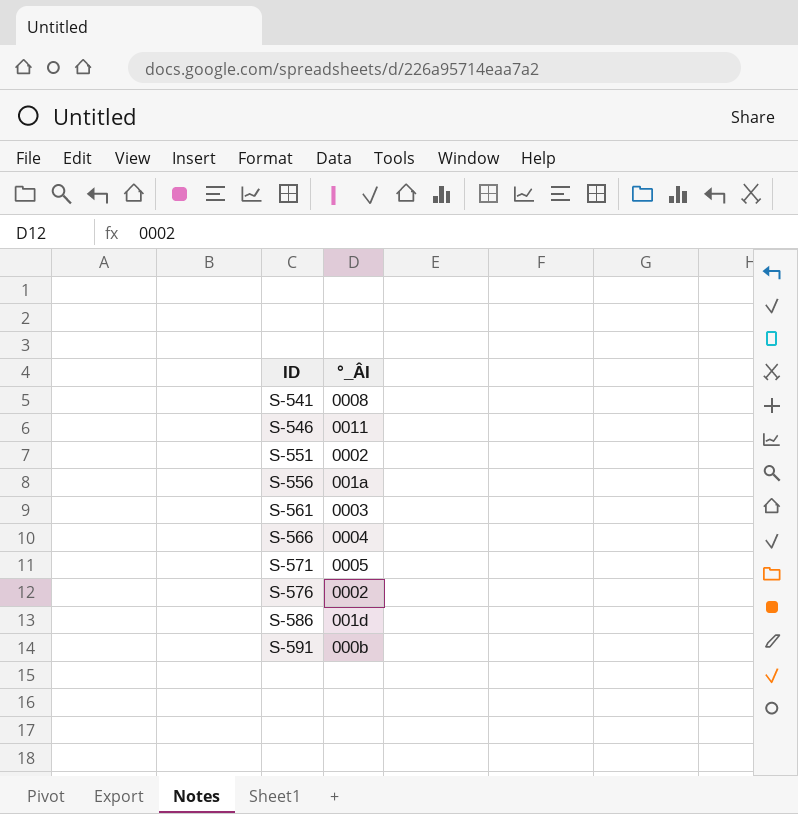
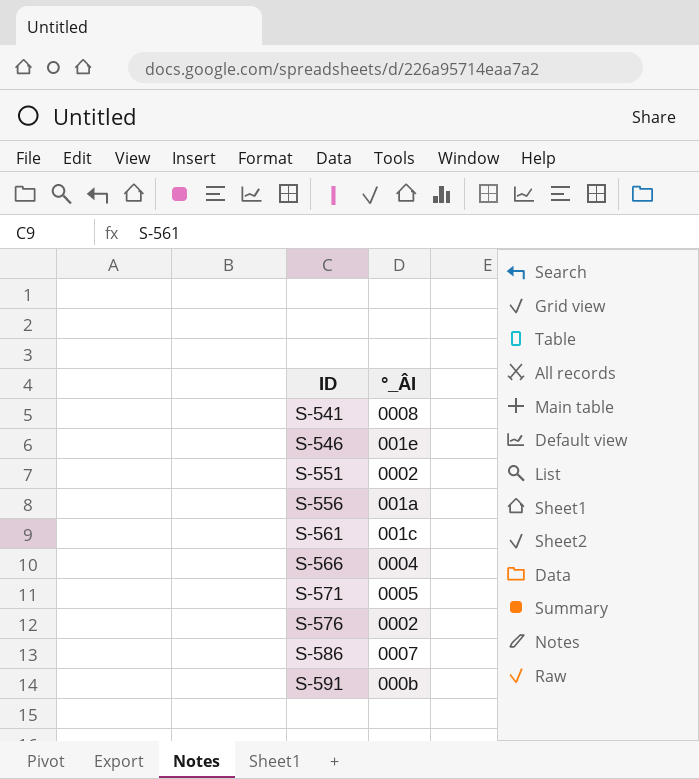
S-546 | °_ÂI: 0011 -> 001e
S-561 | °_ÂI: 0003 -> 001c
S-586 | °_ÂI: 001d -> 0007

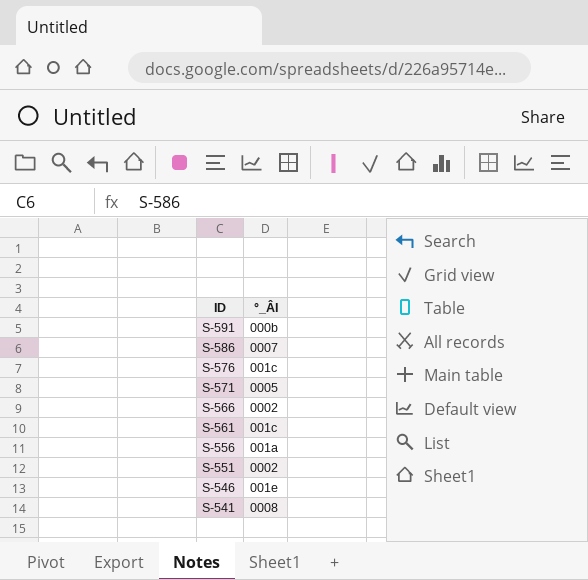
row order: ID ascending -> ID descending
S-576 | °_ÂI: 0002 -> 001c
S-566 | °_ÂI: 0004 -> 0002

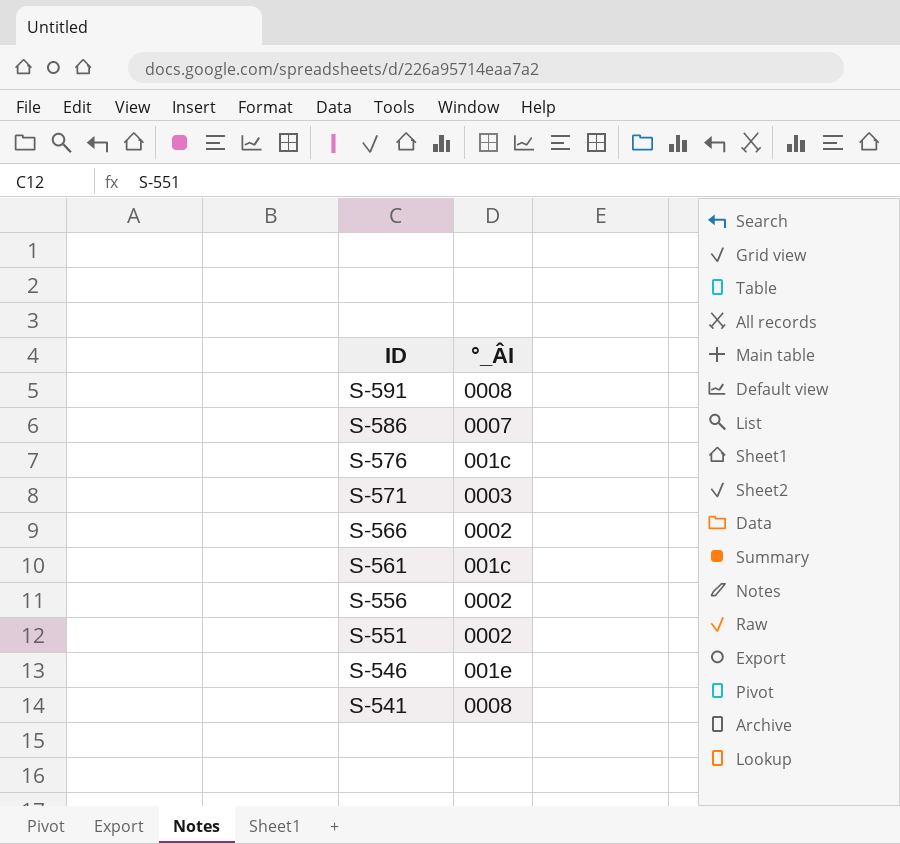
S-591 | °_ÂI: 000b -> 0008
S-571 | °_ÂI: 0005 -> 0003
S-556 | °_ÂI: 001a -> 0002

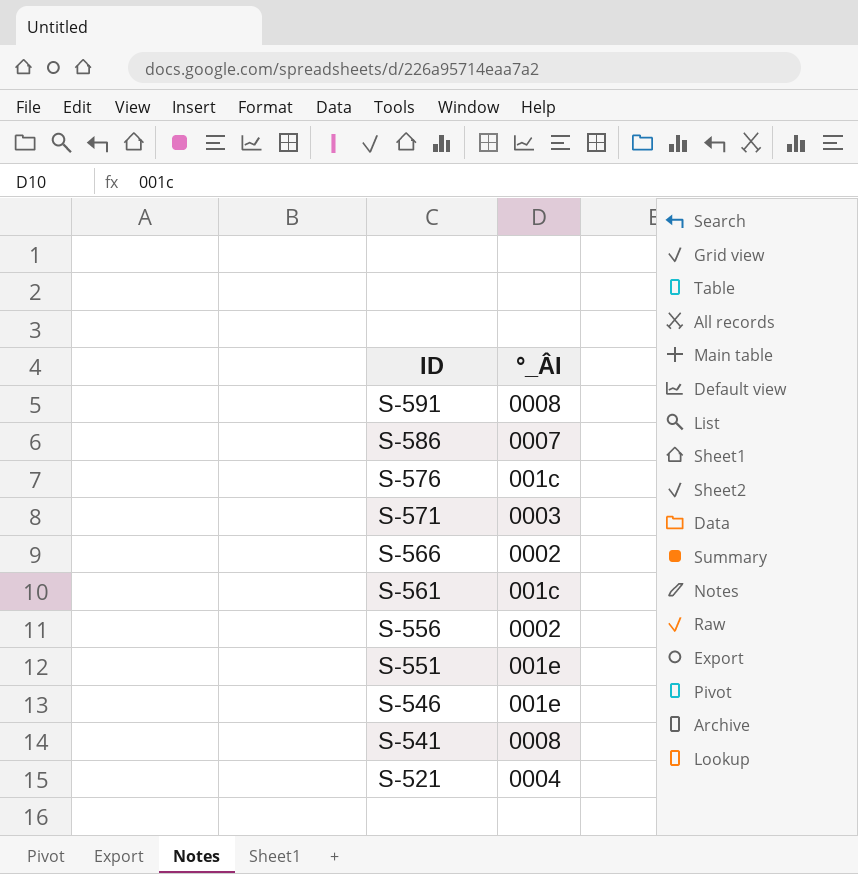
S-551 | °_ÂI: 0002 -> 001e
row S-521: none -> 0004

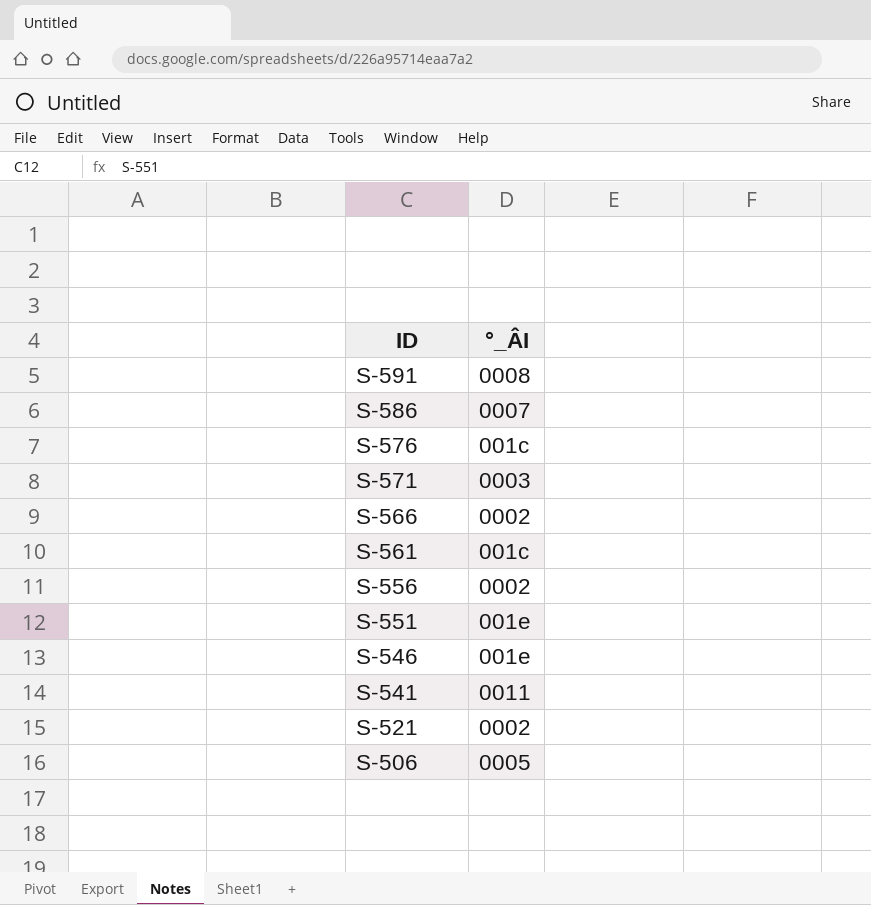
S-541 | °_ÂI: 0008 -> 0011
S-521 | °_ÂI: 0004 -> 0002
row S-506: none -> 0005

